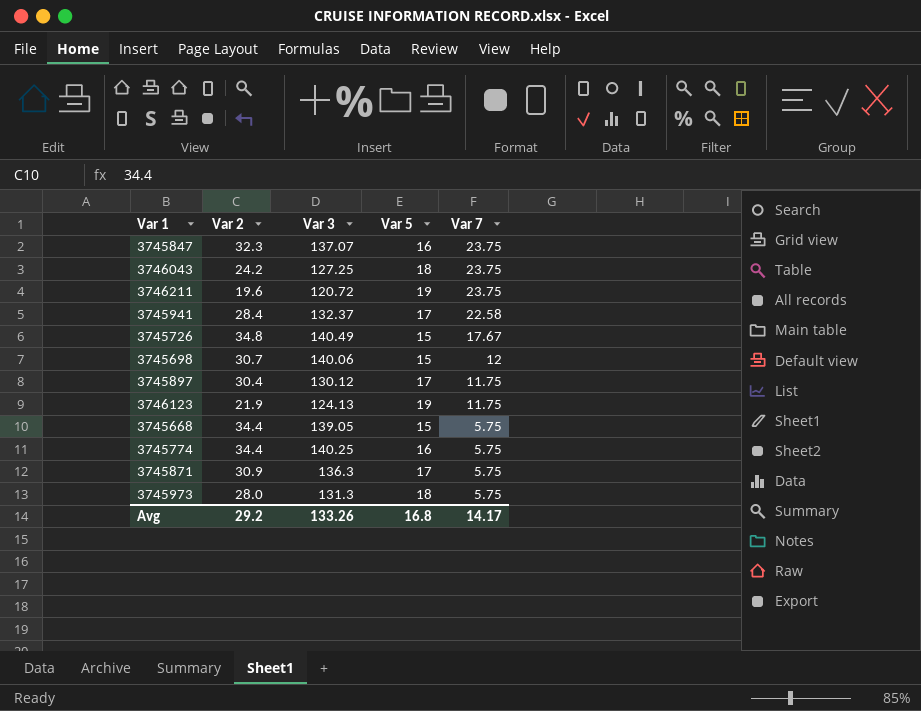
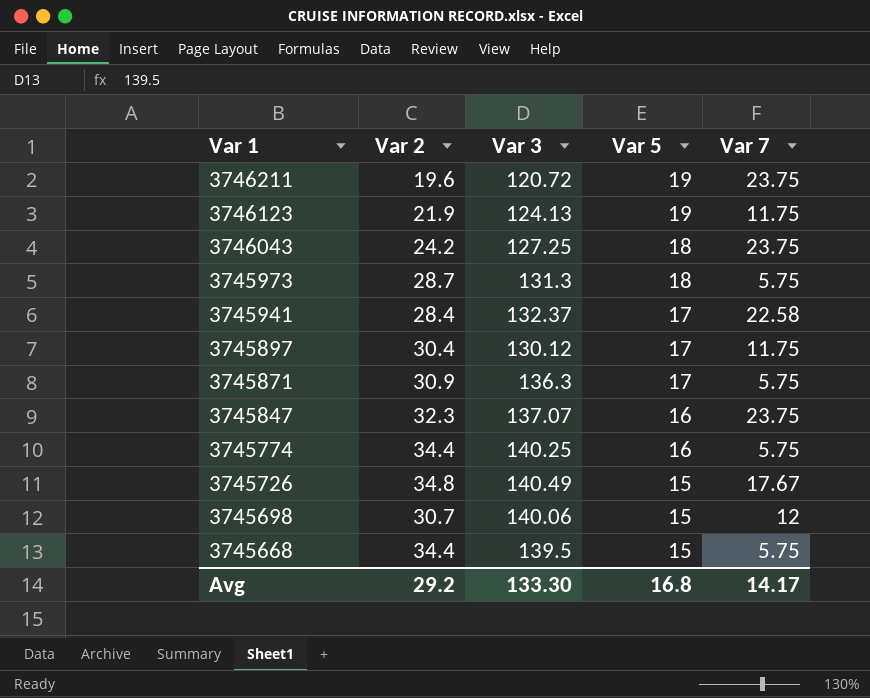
row order: Var 7 descending -> Var 1 descending
3745973 | Var 2: 28.0 -> 28.7
3745668 | Var 3: 139.05 -> 139.5
Avg | Var 3: 133.26 -> 133.30

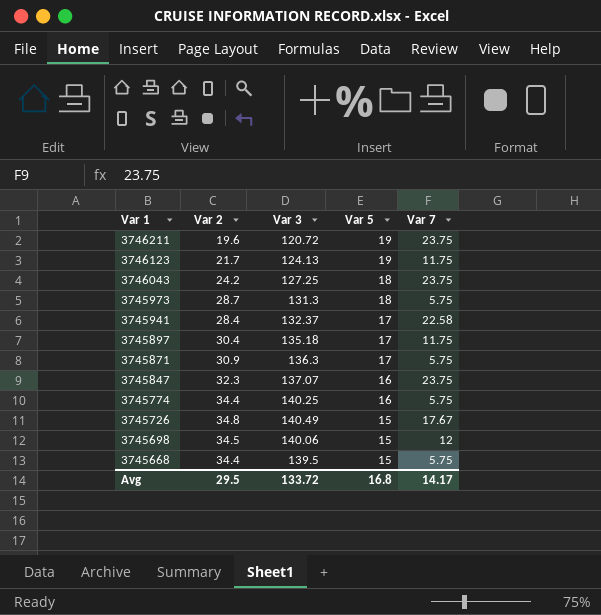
3746123 | Var 2: 21.9 -> 21.7
3745897 | Var 3: 130.12 -> 135.18
3745698 | Var 2: 30.7 -> 34.5
Avg | Var 2: 29.2 -> 29.5
Avg | Var 3: 133.30 -> 133.72

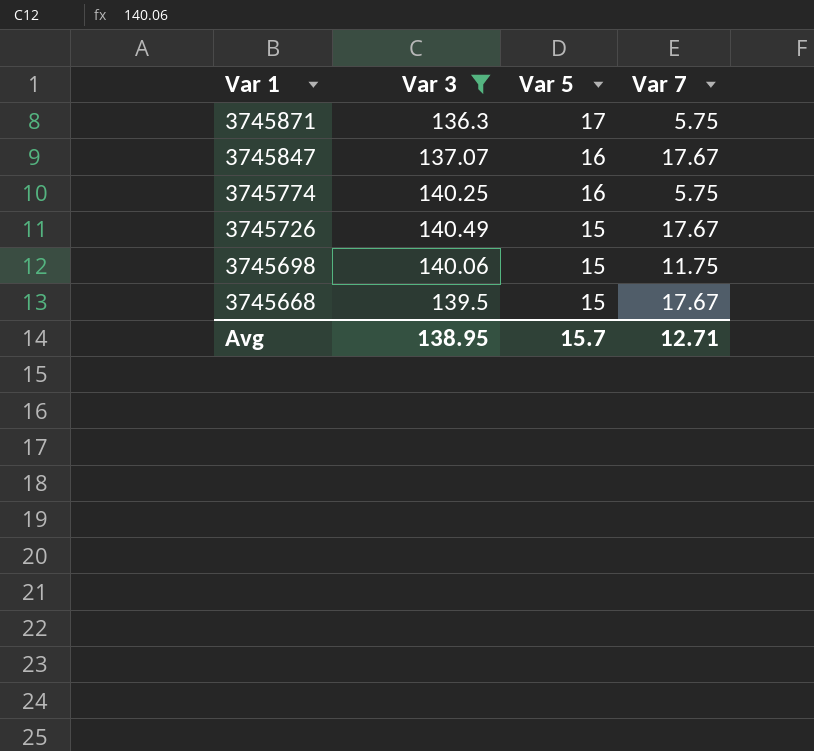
filter: none -> Var 3 >= 136.3
column Var 2 | position: 2 -> none
3745847 | Var 7: 23.75 -> 17.67
3745698 | Var 7: 12 -> 11.75
3745668 | Var 7: 5.75 -> 17.67
Avg | Var 3: 133.72 -> 138.95
Avg | Var 5: 16.8 -> 15.7
Avg | Var 7: 14.17 -> 12.71

